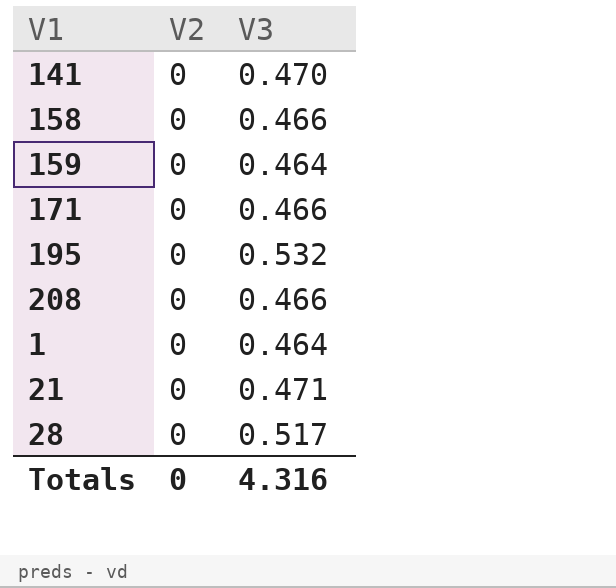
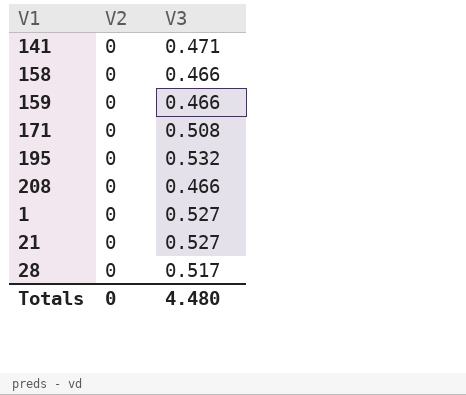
141 | V3: 0.470 -> 0.471
159 | V3: 0.464 -> 0.466
171 | V3: 0.466 -> 0.508
1 | V3: 0.464 -> 0.527
21 | V3: 0.471 -> 0.527
Totals | V3: 4.316 -> 4.480

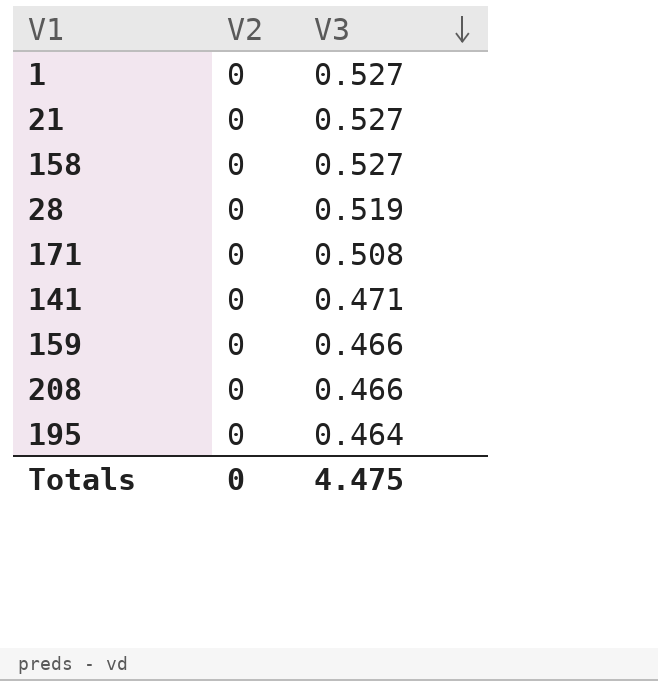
row order: none -> V3 descending
158 | V3: 0.466 -> 0.527
28 | V3: 0.517 -> 0.519
195 | V3: 0.532 -> 0.464
Totals | V3: 4.480 -> 4.475

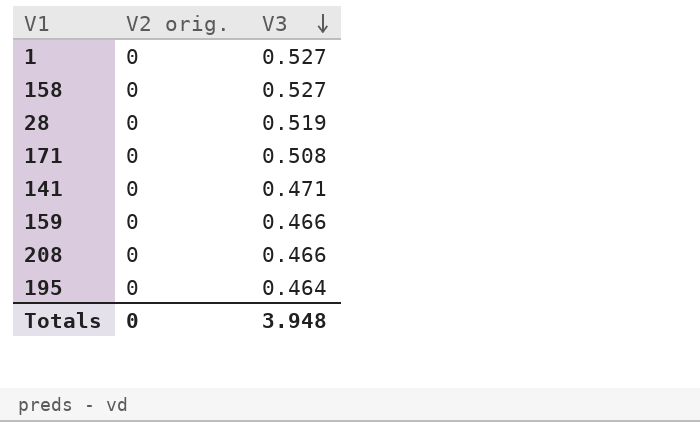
column name: V2 -> V2 orig.
row 21: 0 | 0.527 -> none
Totals | V3: 4.475 -> 3.948

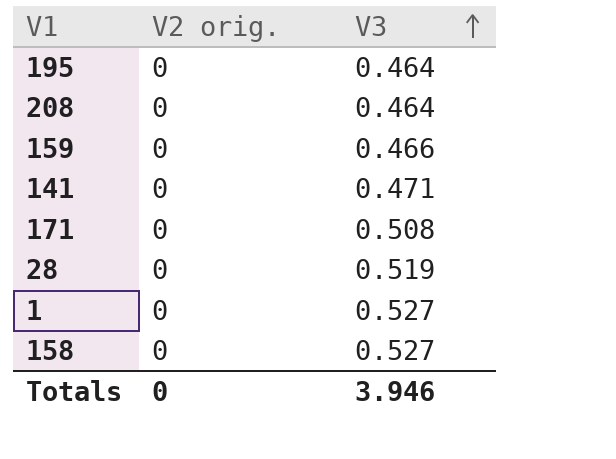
row order: V3 descending -> V3 ascending
208 | V3: 0.466 -> 0.464
Totals | V3: 3.948 -> 3.946

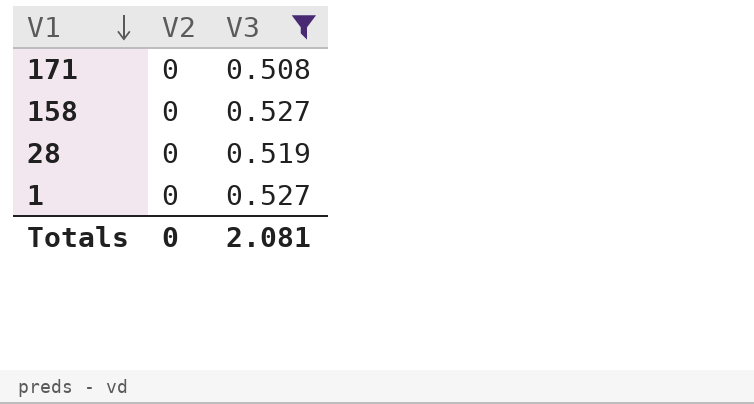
filter: none -> V3 >= 0.508
row order: V3 ascending -> V1 descending
column name: V2 orig. -> V2
Totals | V3: 3.946 -> 2.081

